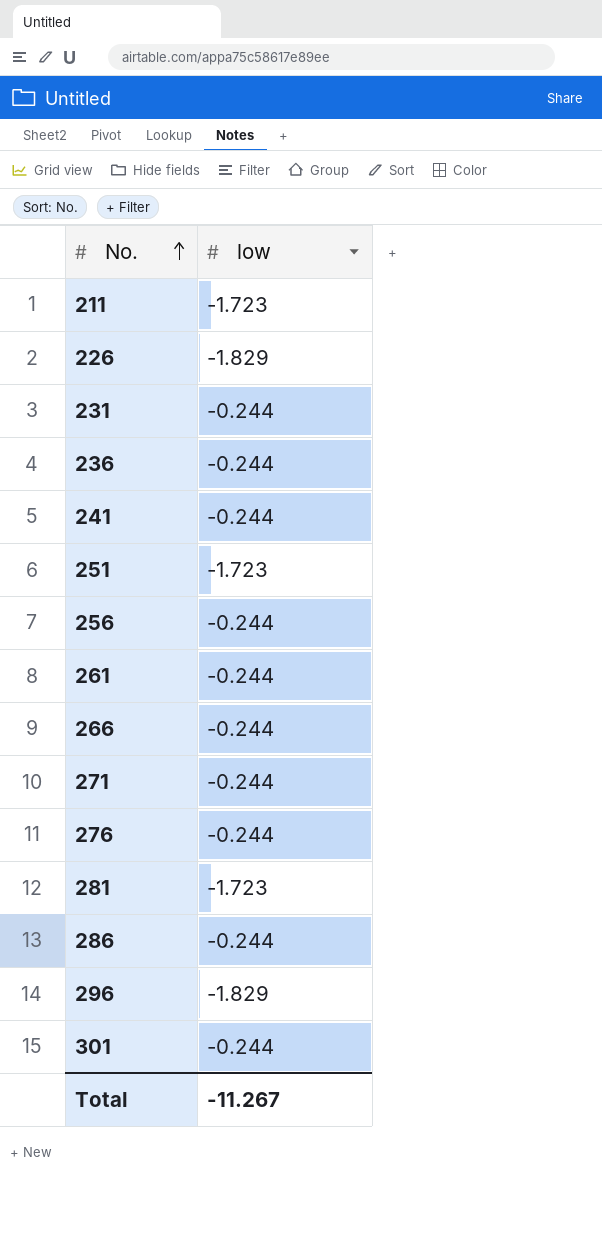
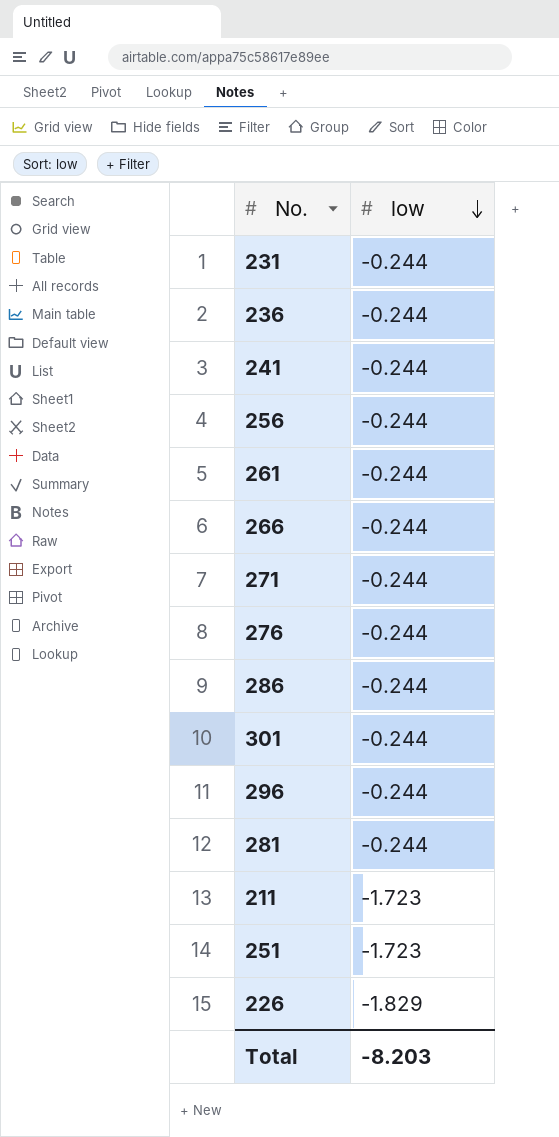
row order: No. ascending -> low descending
296 | low: -1.829 -> -0.244
281 | low: -1.723 -> -0.244
Total | low: -11.267 -> -8.203

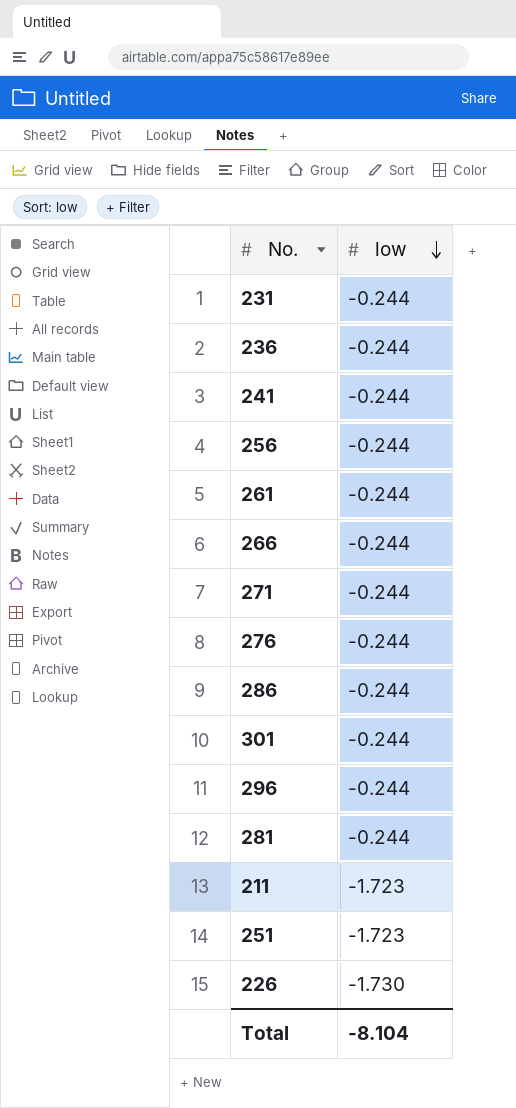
226 | low: -1.829 -> -1.730
Total | low: -8.203 -> -8.104

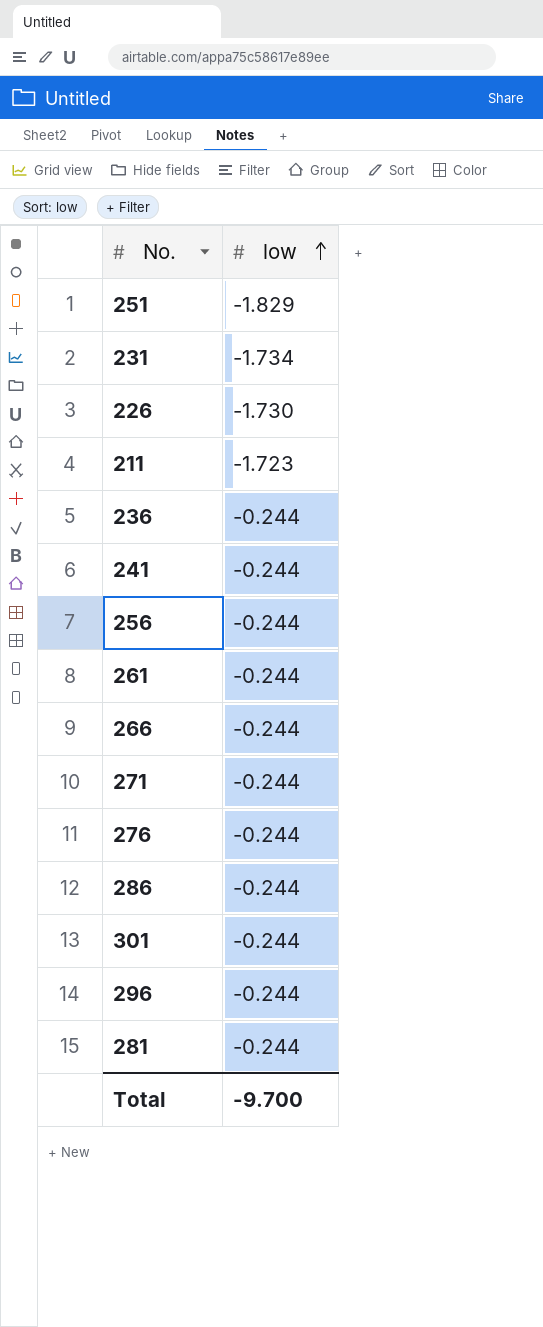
row order: low descending -> low ascending
251 | low: -1.723 -> -1.829
231 | low: -0.244 -> -1.734
Total | low: -8.104 -> -9.700

